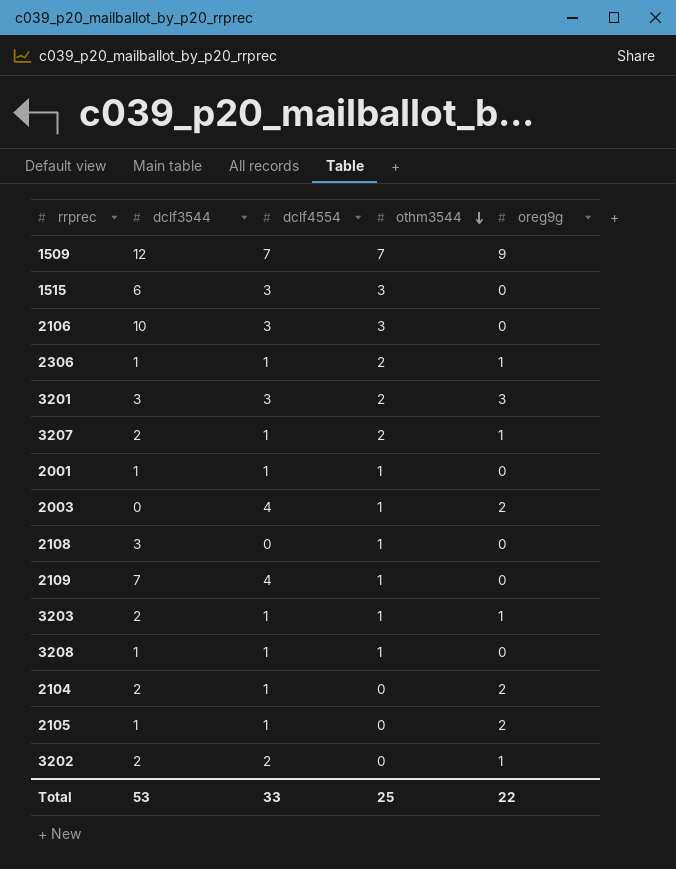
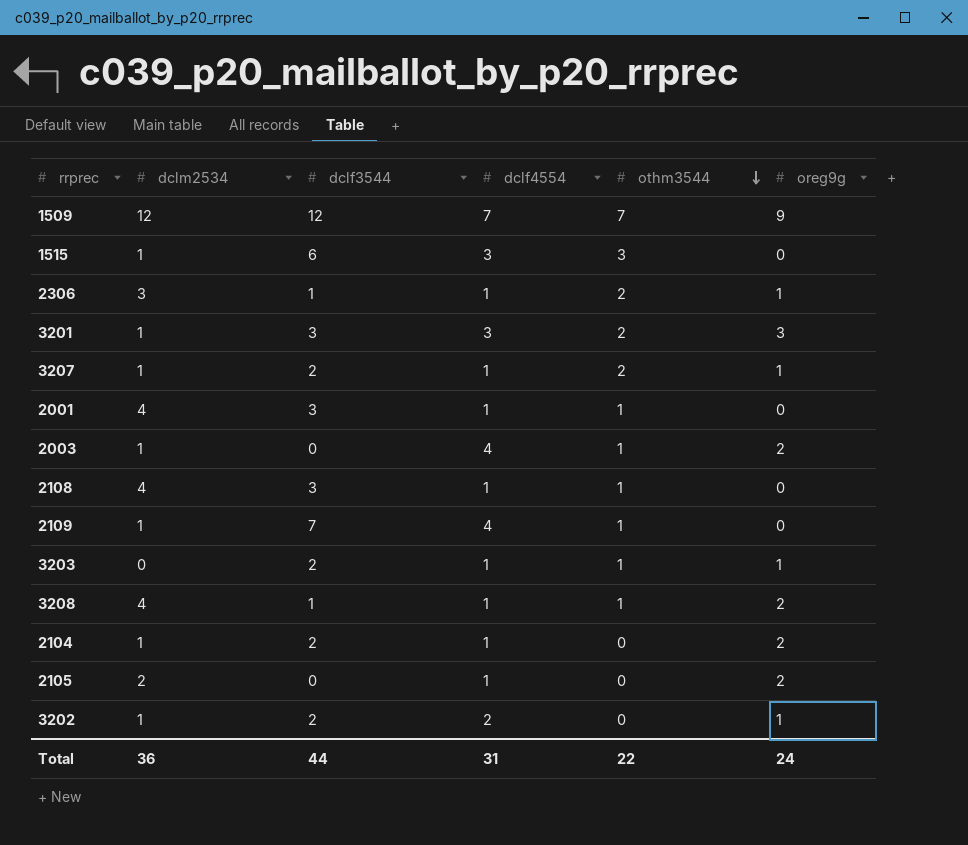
column dclm2534 | position: none -> 2
row 2106: 10 | 3 | 3 | 0 -> none
2001 | dclf3544: 1 -> 3
2108 | dclf4554: 0 -> 1
3208 | oreg9g: 0 -> 2
2105 | dclf3544: 1 -> 0
Total | dclf3544: 53 -> 44
Total | dclf4554: 33 -> 31
Total | othm3544: 25 -> 22
Total | oreg9g: 22 -> 24

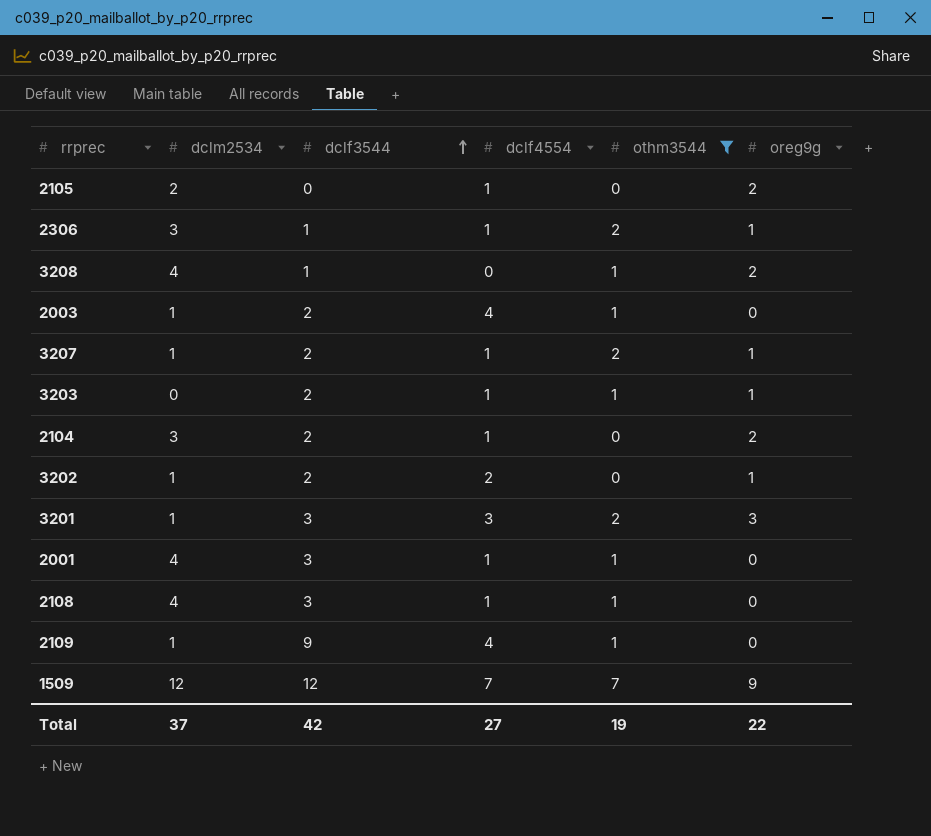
filter: none -> othm3544 != 3
row order: othm3544 descending -> dclf3544 ascending
3208 | dclf4554: 1 -> 0
2003 | dclf3544: 0 -> 2
2003 | oreg9g: 2 -> 0
2104 | dclm2534: 1 -> 3
2109 | dclf3544: 7 -> 9
Total | dclm2534: 36 -> 37
Total | dclf3544: 44 -> 42
Total | dclf4554: 31 -> 27
Total | othm3544: 22 -> 19
Total | oreg9g: 24 -> 22

